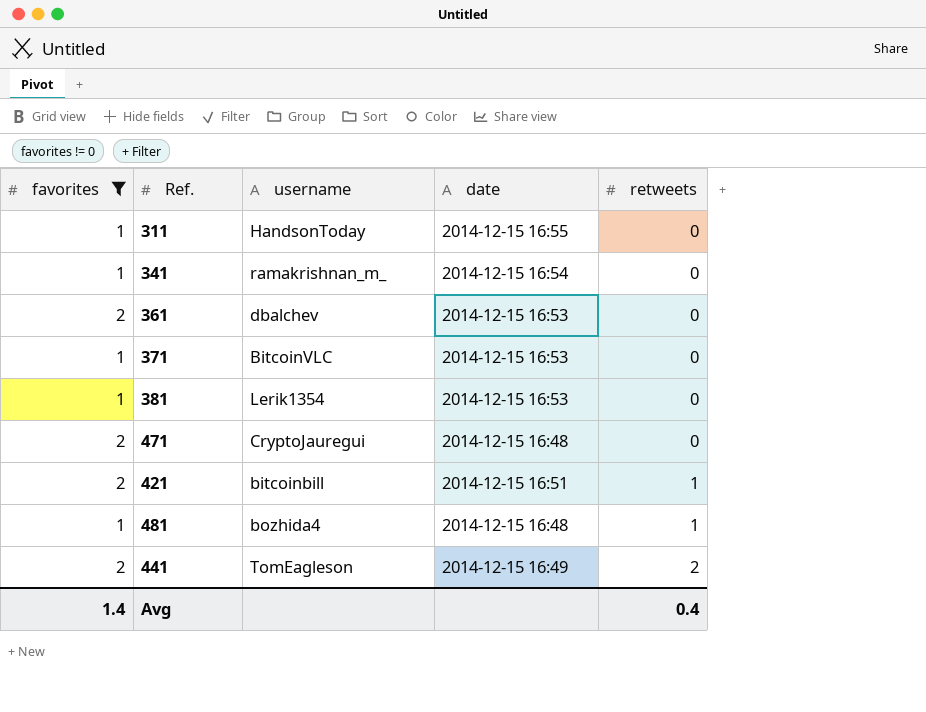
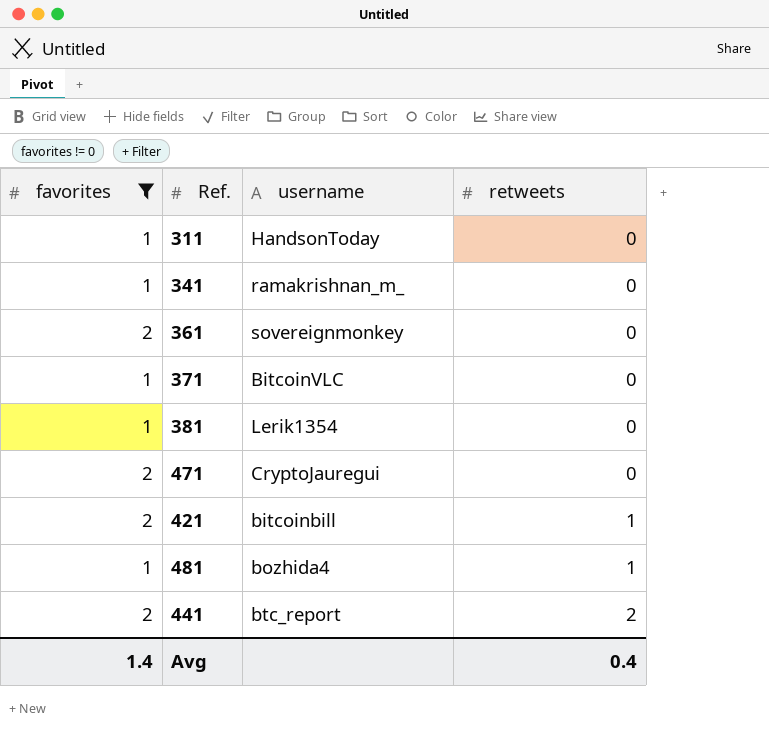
column date | position: 4 -> none
361 | username: dbalchev -> sovereignmonkey
441 | username: TomEagleson -> btc_report

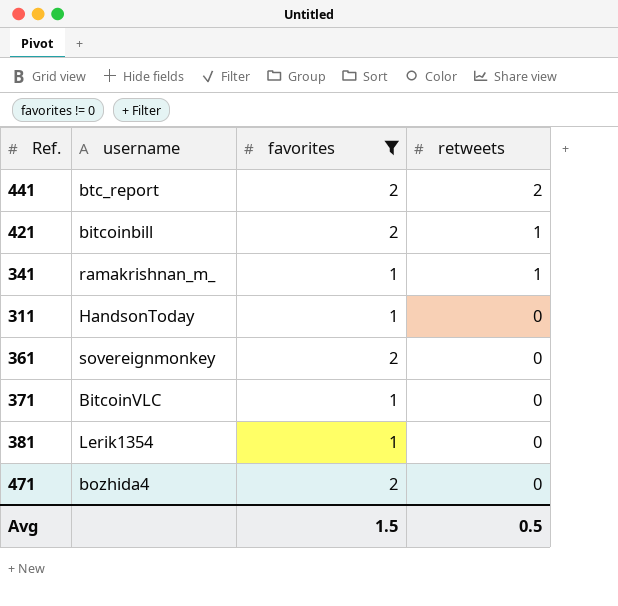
row order: retweets ascending -> retweets descending
column favorites | position: 1 -> 3
row 481: 1 | bozhida4 | 1 -> none
341 | retweets: 0 -> 1
471 | username: CryptoJauregui -> bozhida4
Avg | favorites: 1.4 -> 1.5
Avg | retweets: 0.4 -> 0.5

